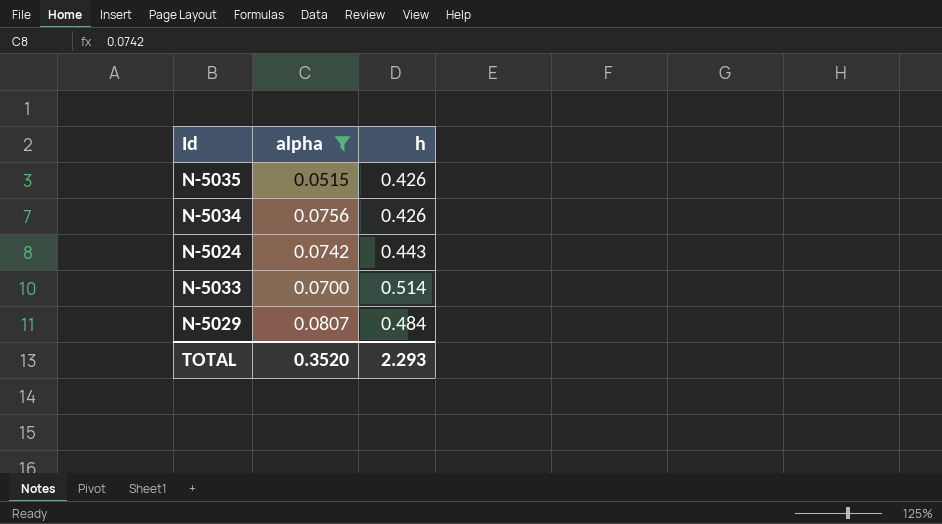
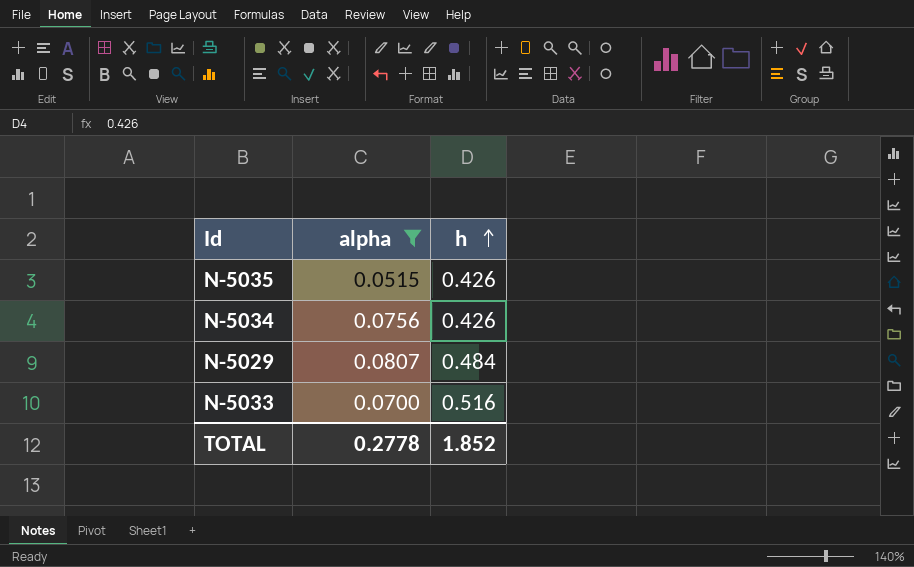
row order: none -> h ascending
row N-5024: 0.0742 | 0.443 -> none
N-5033 | h: 0.514 -> 0.516
TOTAL | alpha: 0.3520 -> 0.2778
TOTAL | h: 2.293 -> 1.852

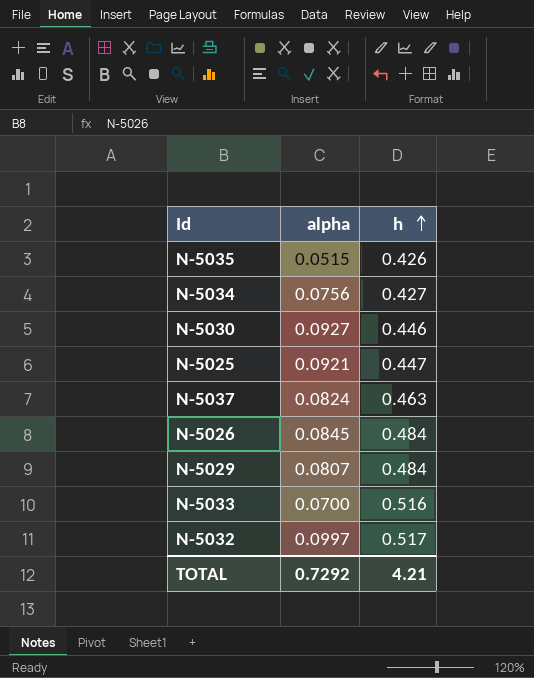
filter: alpha <= 0.0807 -> none
N-5034 | h: 0.426 -> 0.427
TOTAL | alpha: 0.2778 -> 0.7292
TOTAL | h: 1.852 -> 4.21

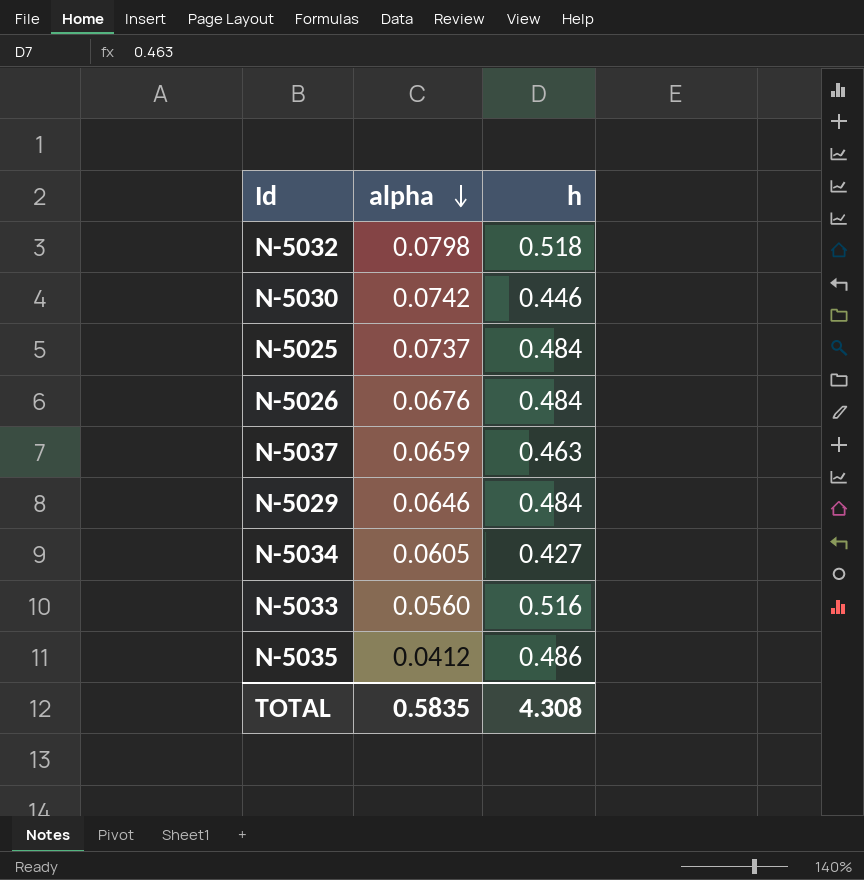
row order: h ascending -> alpha descending
N-5032 | alpha: 0.0997 -> 0.0798
N-5032 | h: 0.517 -> 0.518
N-5030 | alpha: 0.0927 -> 0.0742
N-5025 | alpha: 0.0921 -> 0.0737
N-5025 | h: 0.447 -> 0.484
N-5026 | alpha: 0.0845 -> 0.0676
N-5037 | alpha: 0.0824 -> 0.0659
N-5029 | alpha: 0.0807 -> 0.0646
N-5034 | alpha: 0.0756 -> 0.0605
N-5033 | alpha: 0.0700 -> 0.0560
N-5035 | alpha: 0.0515 -> 0.0412
N-5035 | h: 0.426 -> 0.486
TOTAL | alpha: 0.7292 -> 0.5835
TOTAL | h: 4.21 -> 4.308

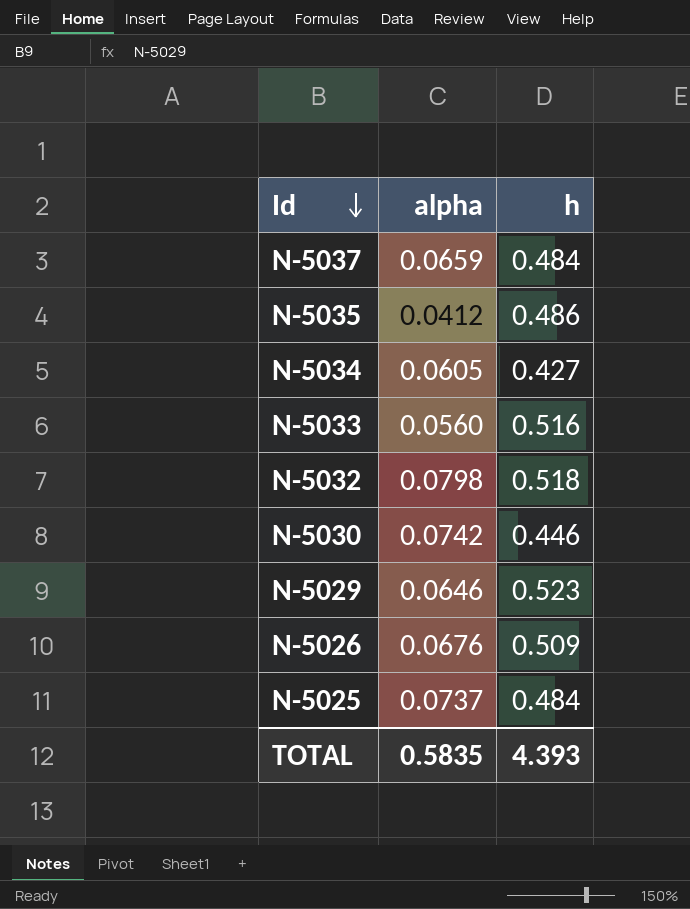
row order: alpha descending -> Id descending
N-5037 | h: 0.463 -> 0.484
N-5029 | h: 0.484 -> 0.523
N-5026 | h: 0.484 -> 0.509
TOTAL | h: 4.308 -> 4.393

